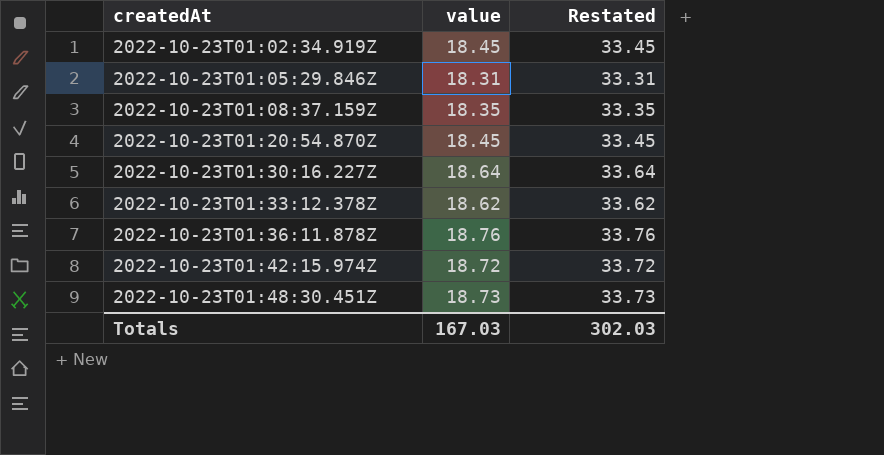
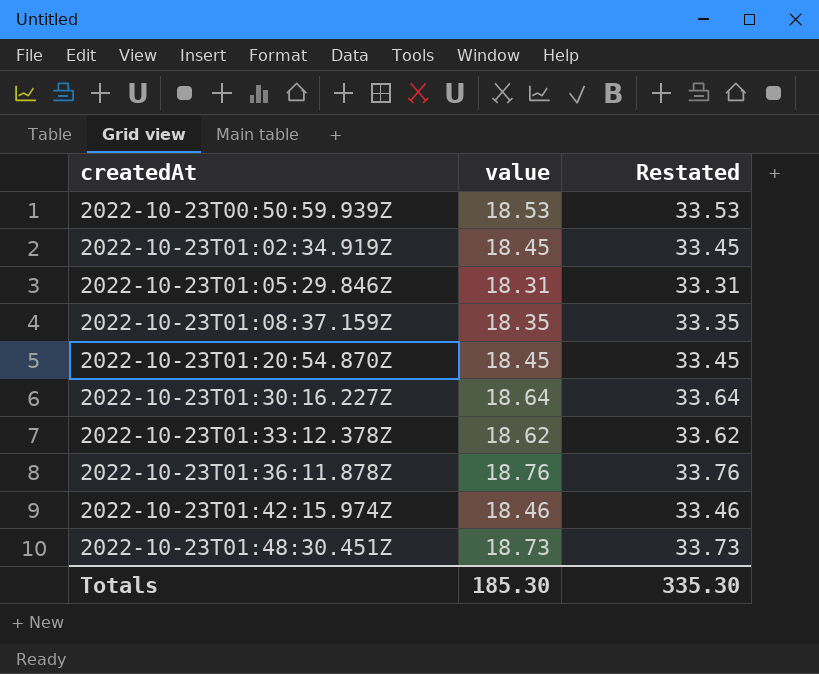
row 2022-10-23T00:50:59.939Z: none -> 18.53 | 33.53
2022-10-23T01:42:15.974Z | value: 18.72 -> 18.46
2022-10-23T01:42:15.974Z | Restated: 33.72 -> 33.46
Totals | value: 167.03 -> 185.30
Totals | Restated: 302.03 -> 335.30

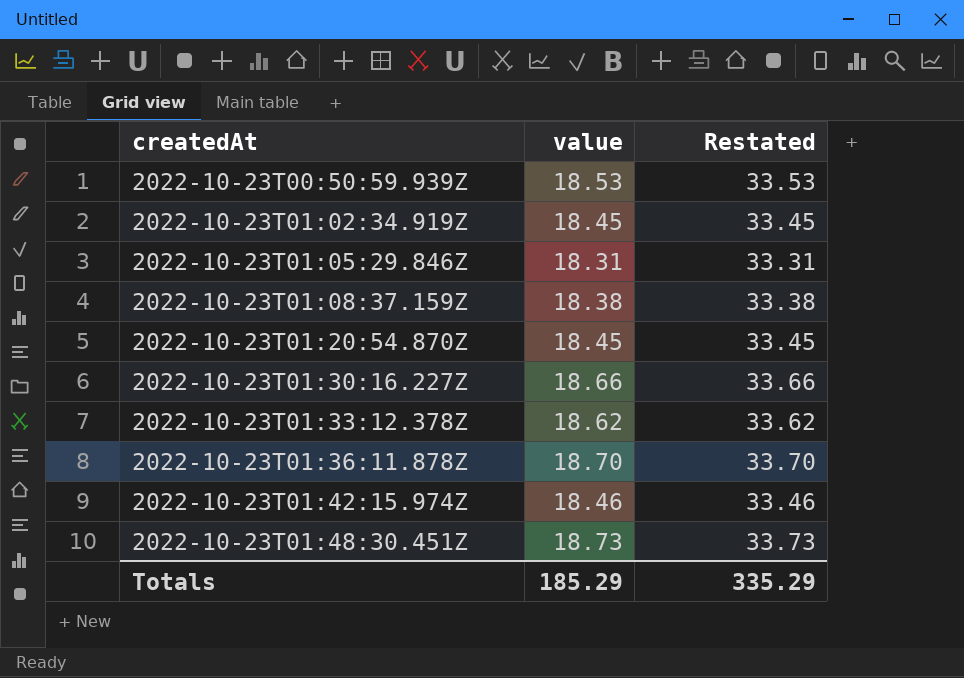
2022-10-23T01:08:37.159Z | value: 18.35 -> 18.38
2022-10-23T01:08:37.159Z | Restated: 33.35 -> 33.38
2022-10-23T01:30:16.227Z | value: 18.64 -> 18.66
2022-10-23T01:30:16.227Z | Restated: 33.64 -> 33.66
2022-10-23T01:36:11.878Z | value: 18.76 -> 18.70
2022-10-23T01:36:11.878Z | Restated: 33.76 -> 33.70
Totals | value: 185.30 -> 185.29
Totals | Restated: 335.30 -> 335.29

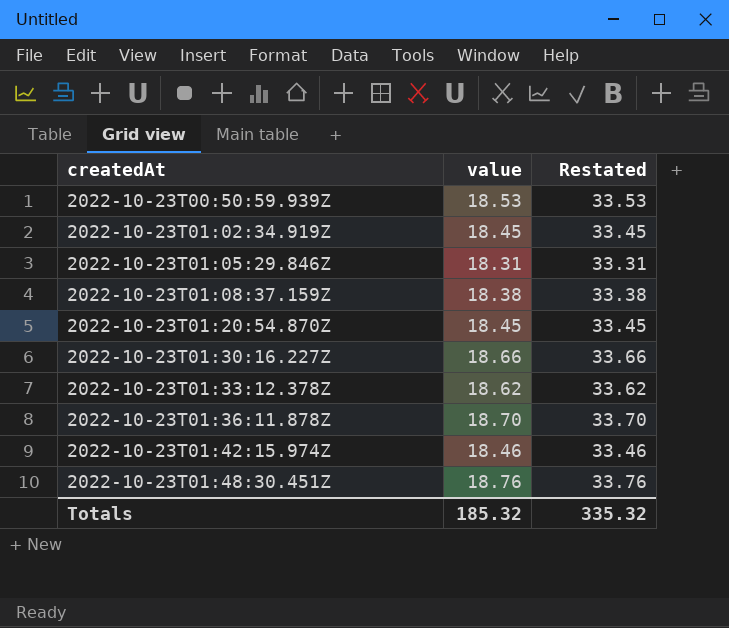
2022-10-23T01:48:30.451Z | value: 18.73 -> 18.76
2022-10-23T01:48:30.451Z | Restated: 33.73 -> 33.76
Totals | value: 185.29 -> 185.32
Totals | Restated: 335.29 -> 335.32

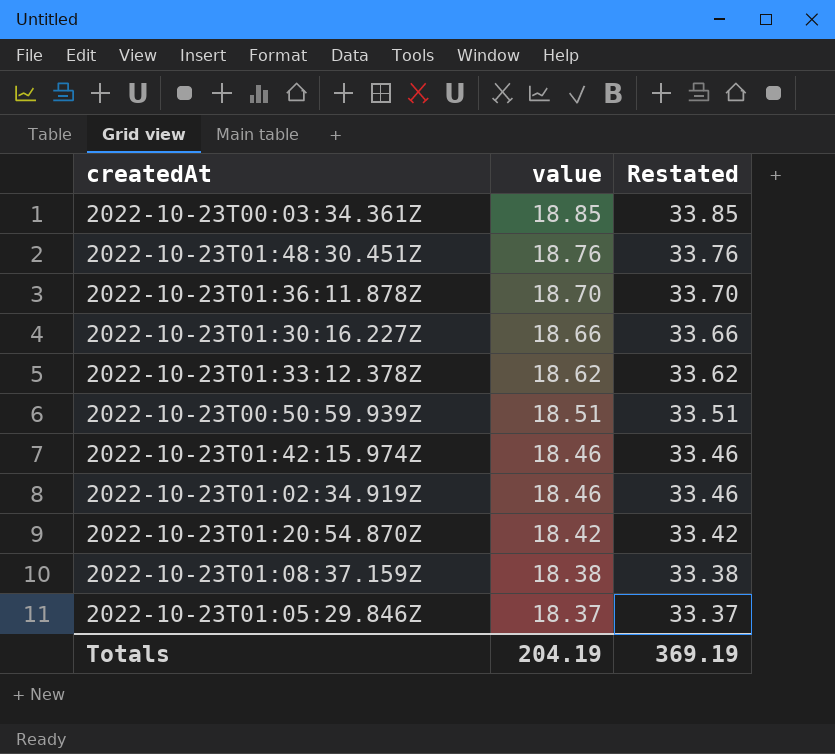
row order: createdAt ascending -> value descending
row 2022-10-23T00:03:34.361Z: none -> 18.85 | 33.85
2022-10-23T00:50:59.939Z | value: 18.53 -> 18.51
2022-10-23T00:50:59.939Z | Restated: 33.53 -> 33.51
2022-10-23T01:02:34.919Z | value: 18.45 -> 18.46
2022-10-23T01:02:34.919Z | Restated: 33.45 -> 33.46
2022-10-23T01:20:54.870Z | value: 18.45 -> 18.42
2022-10-23T01:20:54.870Z | Restated: 33.45 -> 33.42
2022-10-23T01:05:29.846Z | value: 18.31 -> 18.37
2022-10-23T01:05:29.846Z | Restated: 33.31 -> 33.37
Totals | value: 185.32 -> 204.19
Totals | Restated: 335.32 -> 369.19

